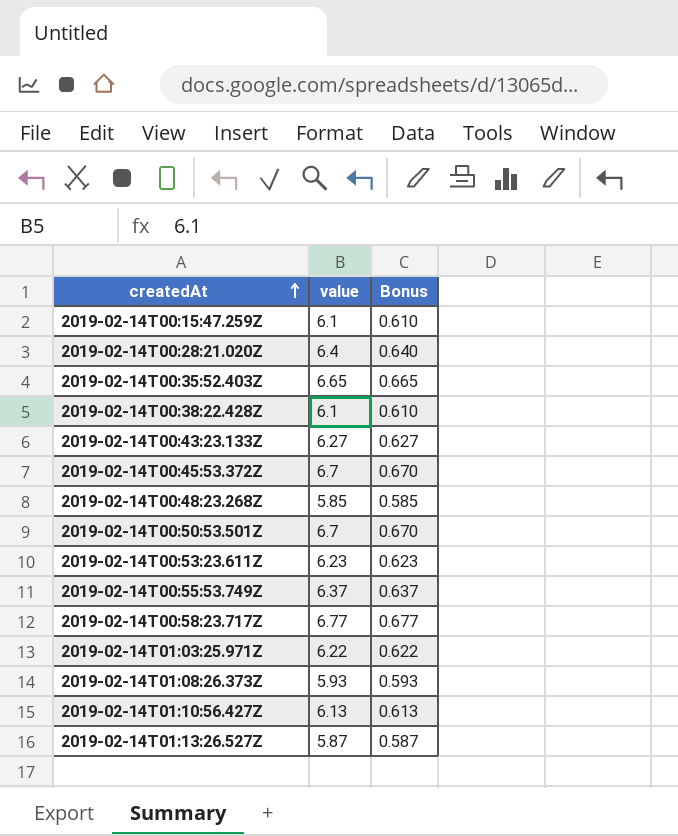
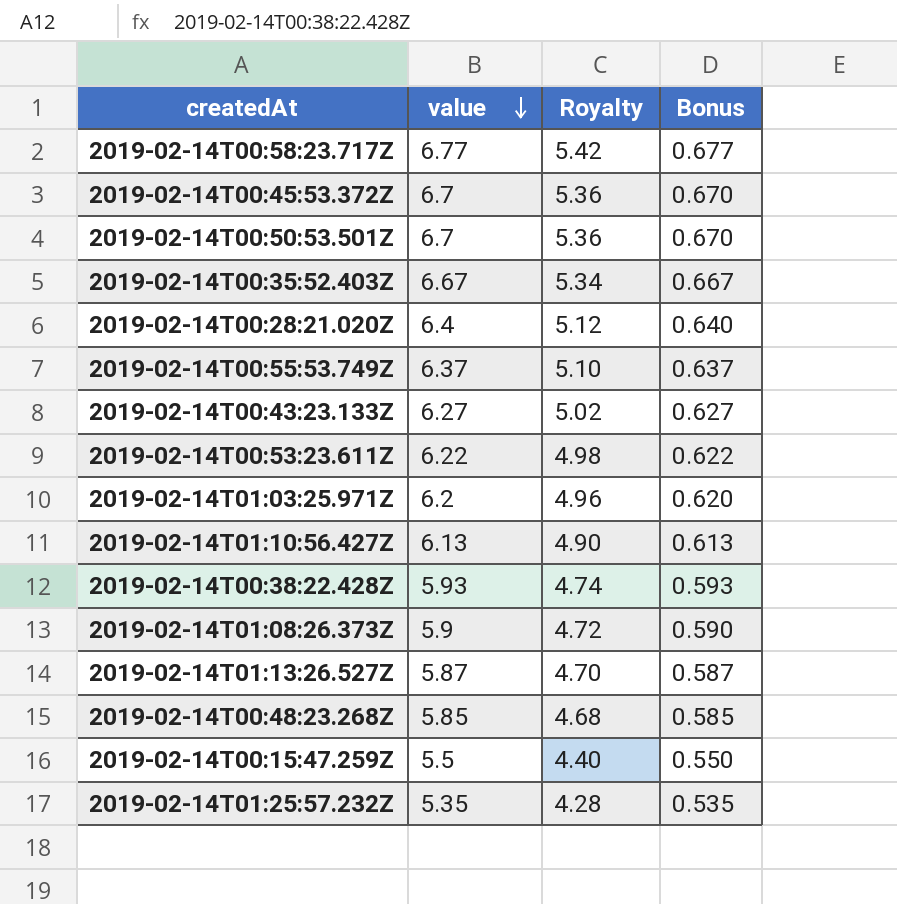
row order: createdAt ascending -> value descending
column Royalty | formula: none -> [value] * 0.8
2019-02-14T00:35:52.403Z | value: 6.65 -> 6.67
2019-02-14T00:35:52.403Z | Bonus: 0.665 -> 0.667
2019-02-14T00:53:23.611Z | value: 6.23 -> 6.22
2019-02-14T00:53:23.611Z | Bonus: 0.623 -> 0.622
2019-02-14T01:03:25.971Z | value: 6.22 -> 6.2
2019-02-14T01:03:25.971Z | Bonus: 0.622 -> 0.620
2019-02-14T00:38:22.428Z | value: 6.1 -> 5.93
2019-02-14T00:38:22.428Z | Bonus: 0.610 -> 0.593
2019-02-14T01:08:26.373Z | value: 5.93 -> 5.9
2019-02-14T01:08:26.373Z | Bonus: 0.593 -> 0.590
2019-02-14T00:15:47.259Z | value: 6.1 -> 5.5
2019-02-14T00:15:47.259Z | Bonus: 0.610 -> 0.550
row 2019-02-14T01:25:57.232Z: none -> 5.35 | 4.28 | 0.535

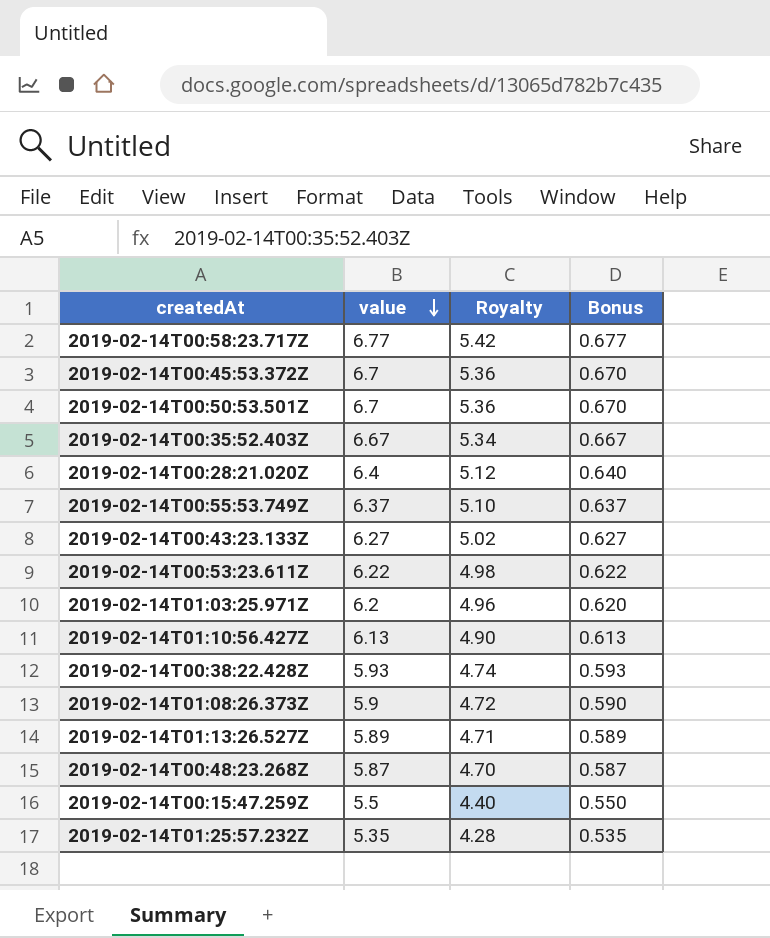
2019-02-14T01:13:26.527Z | value: 5.87 -> 5.89
2019-02-14T01:13:26.527Z | Royalty: 4.70 -> 4.71
2019-02-14T01:13:26.527Z | Bonus: 0.587 -> 0.589
2019-02-14T00:48:23.268Z | value: 5.85 -> 5.87
2019-02-14T00:48:23.268Z | Royalty: 4.68 -> 4.70
2019-02-14T00:48:23.268Z | Bonus: 0.585 -> 0.587

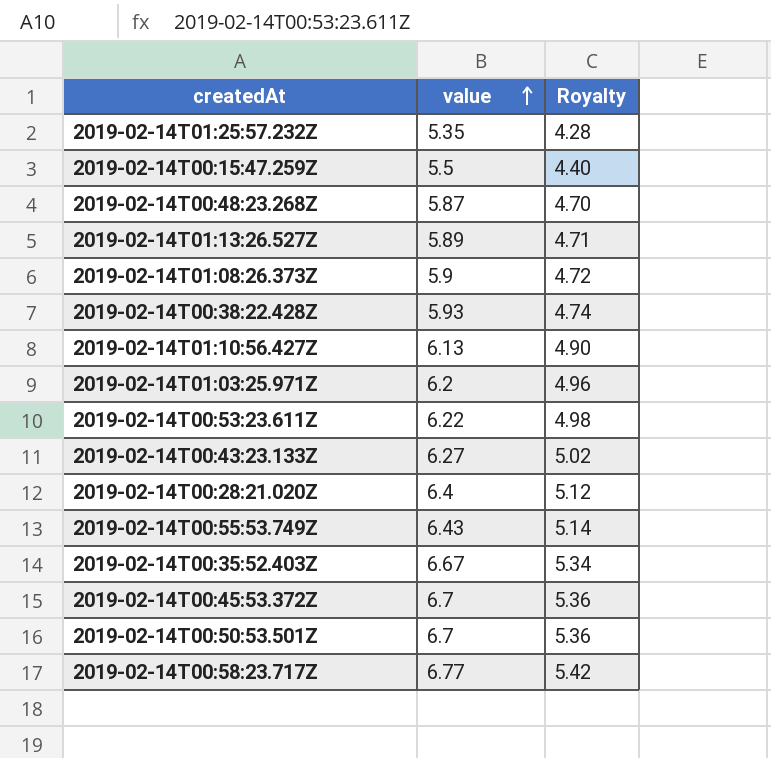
row order: value descending -> value ascending
column Bonus | formula: [value] * 0.1 -> none
2019-02-14T00:55:53.749Z | value: 6.37 -> 6.43
2019-02-14T00:55:53.749Z | Royalty: 5.10 -> 5.14

